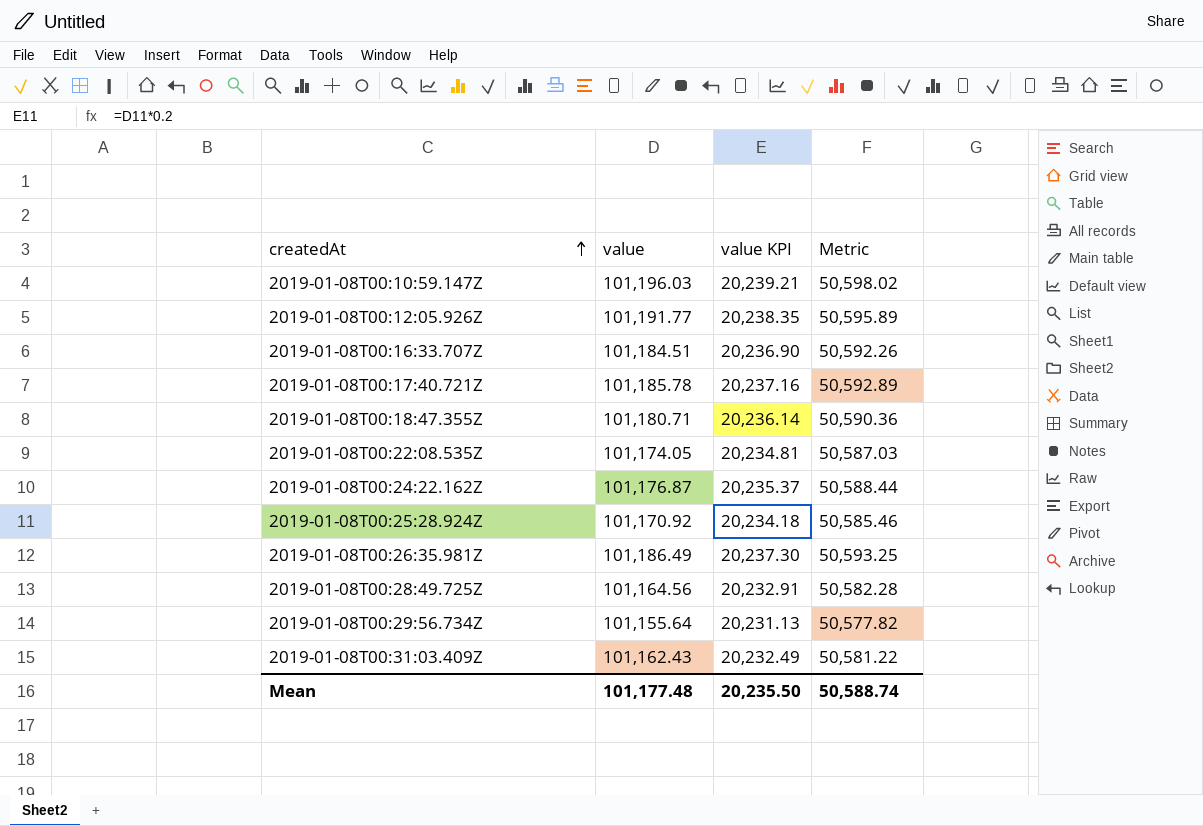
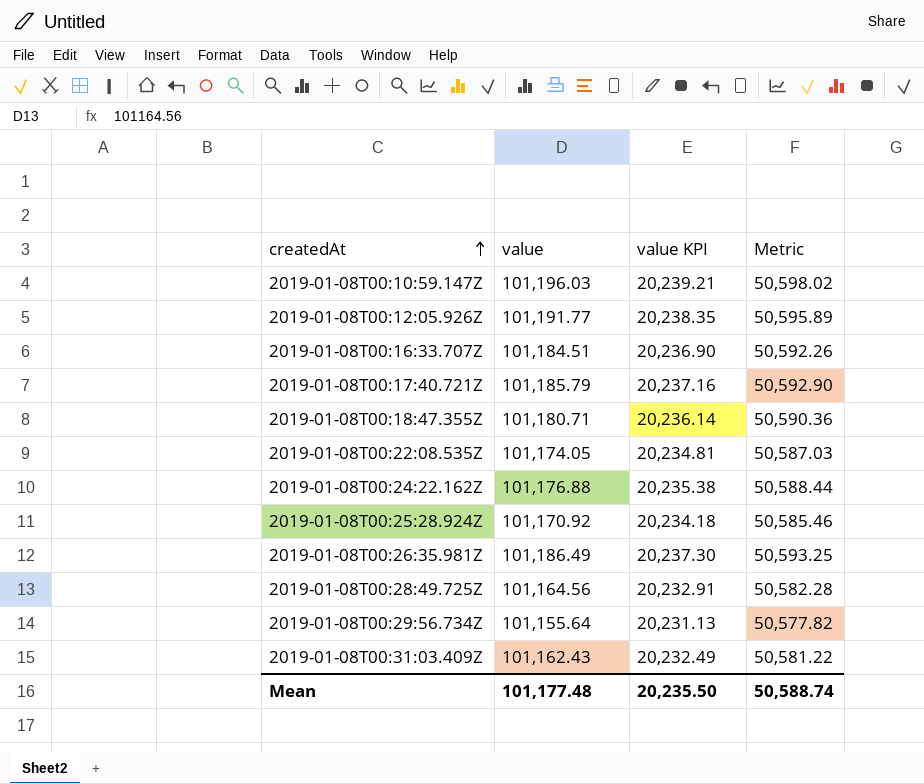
2019-01-08T00:17:40.721Z | value: 101,185.78 -> 101,185.79
2019-01-08T00:17:40.721Z | Metric: 50,592.89 -> 50,592.90
2019-01-08T00:24:22.162Z | value: 101,176.87 -> 101,176.88
2019-01-08T00:24:22.162Z | value KPI: 20,235.37 -> 20,235.38

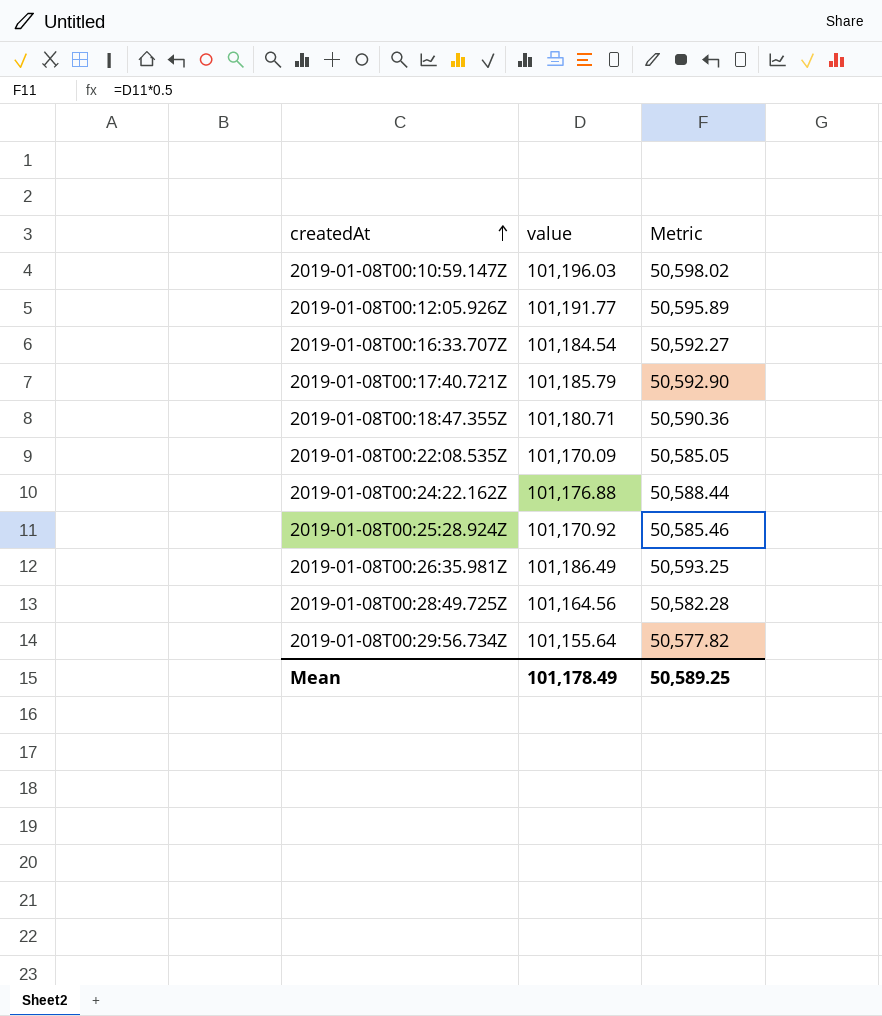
column value KPI | formula: [value] * 0.2 -> none
row 2019-01-08T00:31:03.409Z: 101,162.43 | 20,232.49 | 50,581.22 -> none
2019-01-08T00:16:33.707Z | value: 101,184.51 -> 101,184.54
2019-01-08T00:16:33.707Z | Metric: 50,592.26 -> 50,592.27
2019-01-08T00:22:08.535Z | value: 101,174.05 -> 101,170.09
2019-01-08T00:22:08.535Z | Metric: 50,587.03 -> 50,585.05
Mean | value: 101,177.48 -> 101,178.49
Mean | Metric: 50,588.74 -> 50,589.25

